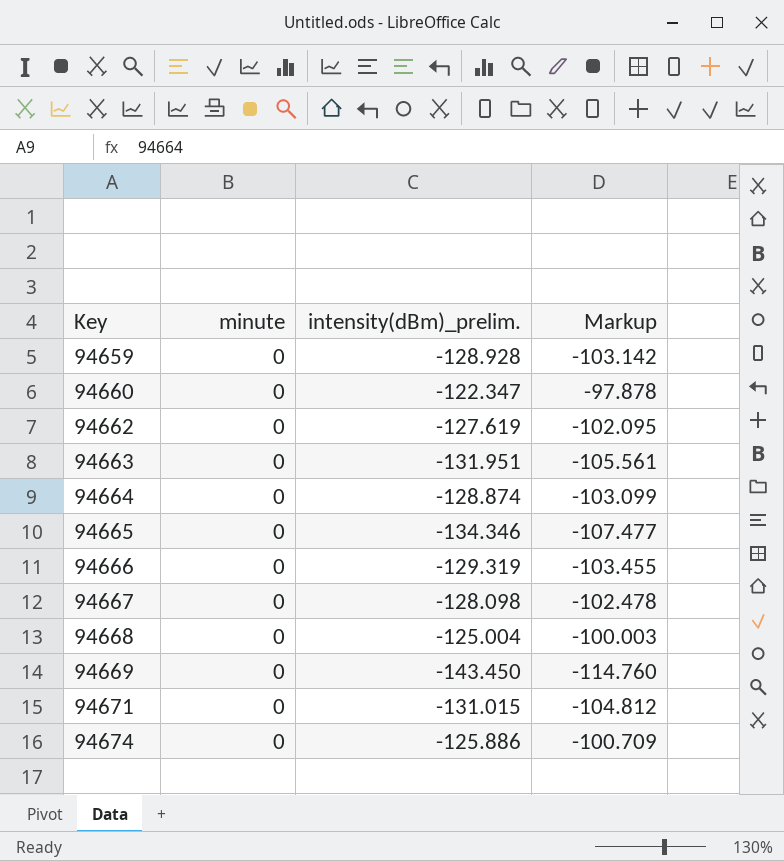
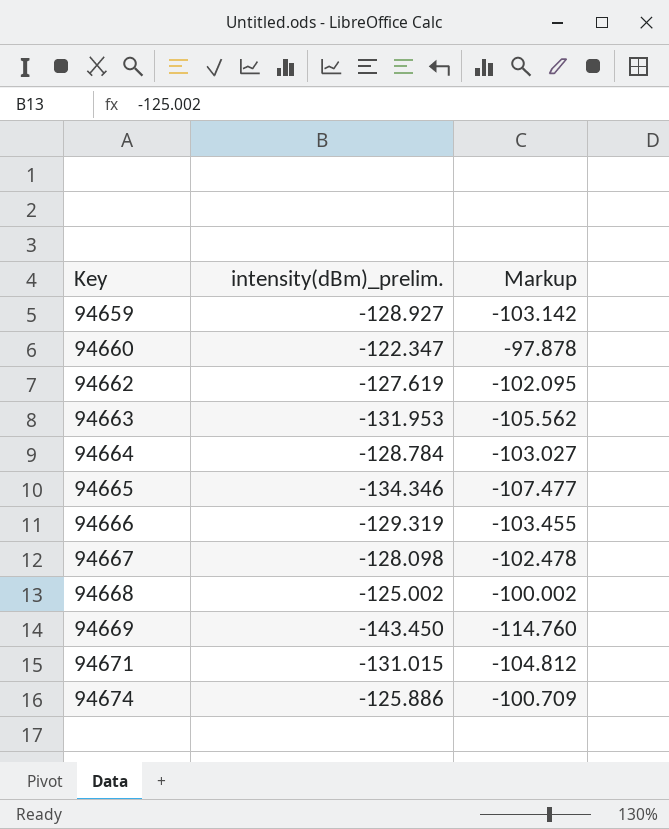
column minute | position: 2 -> none
94659 | intensity(dBm)_prelim.: -128.928 -> -128.927
94663 | intensity(dBm)_prelim.: -131.951 -> -131.953
94663 | Markup: -105.561 -> -105.562
94664 | intensity(dBm)_prelim.: -128.874 -> -128.784
94664 | Markup: -103.099 -> -103.027
94668 | intensity(dBm)_prelim.: -125.004 -> -125.002
94668 | Markup: -100.003 -> -100.002

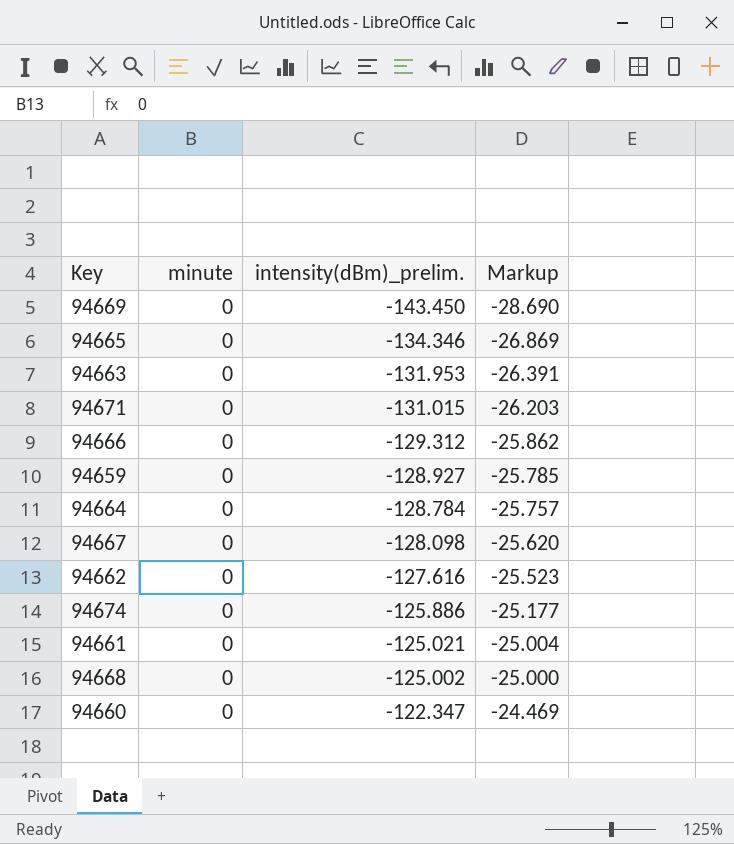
row order: Key ascending -> intensity(dBm)_prelim. ascending
column minute | position: none -> 2
column Markup | formula: [intensity(dBm)_prelim.] * 0.8 -> [intensity(dBm)_prelim.] * 0.2
94666 | intensity(dBm)_prelim.: -129.319 -> -129.312
94662 | intensity(dBm)_prelim.: -127.619 -> -127.616
row 94661: none -> 0 | -125.021 | -25.004

